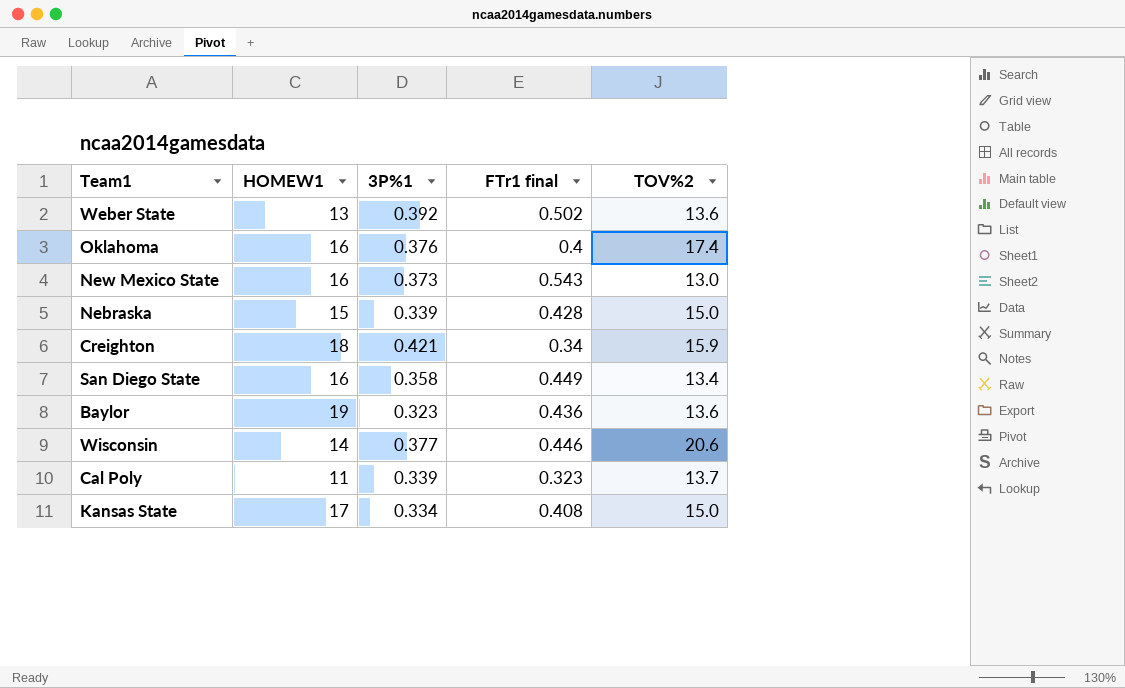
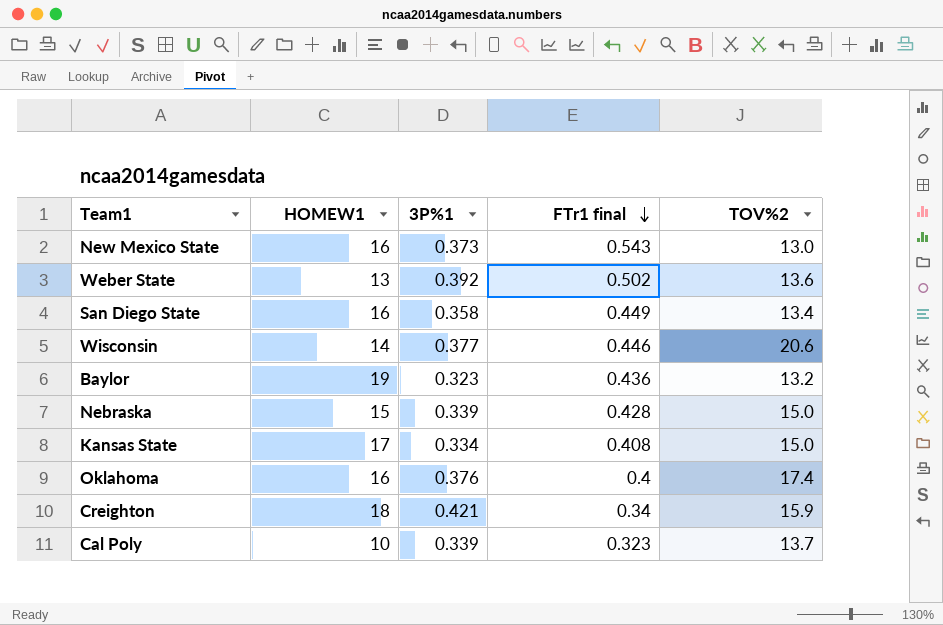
row order: none -> FTr1 final descending
Baylor | TOV%2: 13.6 -> 13.2
Cal Poly | HOMEW1: 11 -> 10

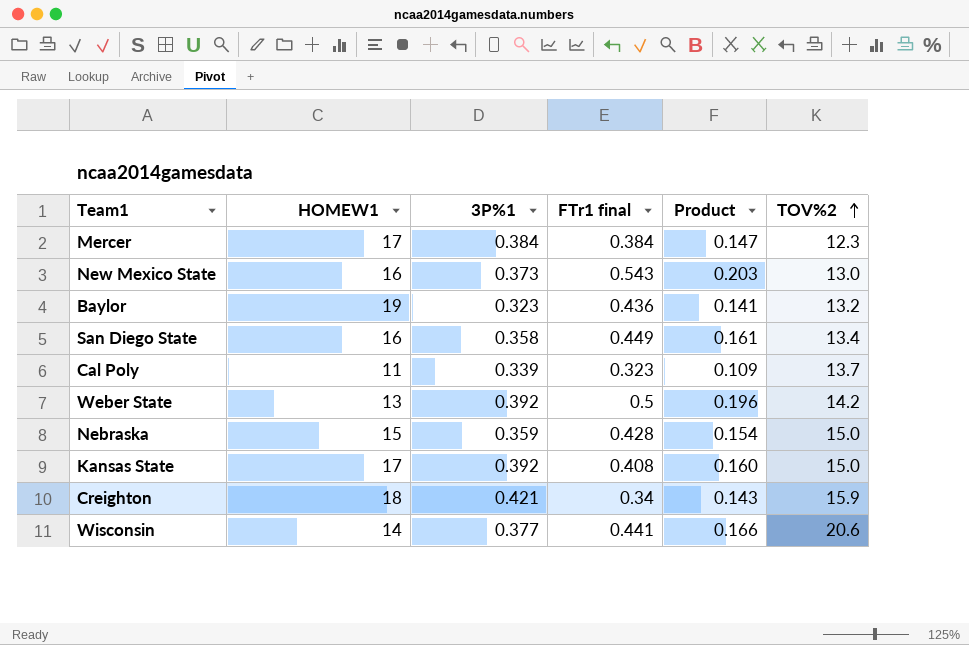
row order: FTr1 final descending -> TOV%2 ascending
column Product | formula: none -> [3P%1] * [FTr1 final]
row Oklahoma: 16 | 0.376 | 0.4 | 17.4 -> none
row Mercer: none -> 17 | 0.384 | 0.384 | 0.147 | 12.3
Cal Poly | HOMEW1: 10 -> 11
Weber State | FTr1 final: 0.502 -> 0.5
Weber State | TOV%2: 13.6 -> 14.2
Nebraska | 3P%1: 0.339 -> 0.359
Kansas State | 3P%1: 0.334 -> 0.392
Wisconsin | FTr1 final: 0.446 -> 0.441

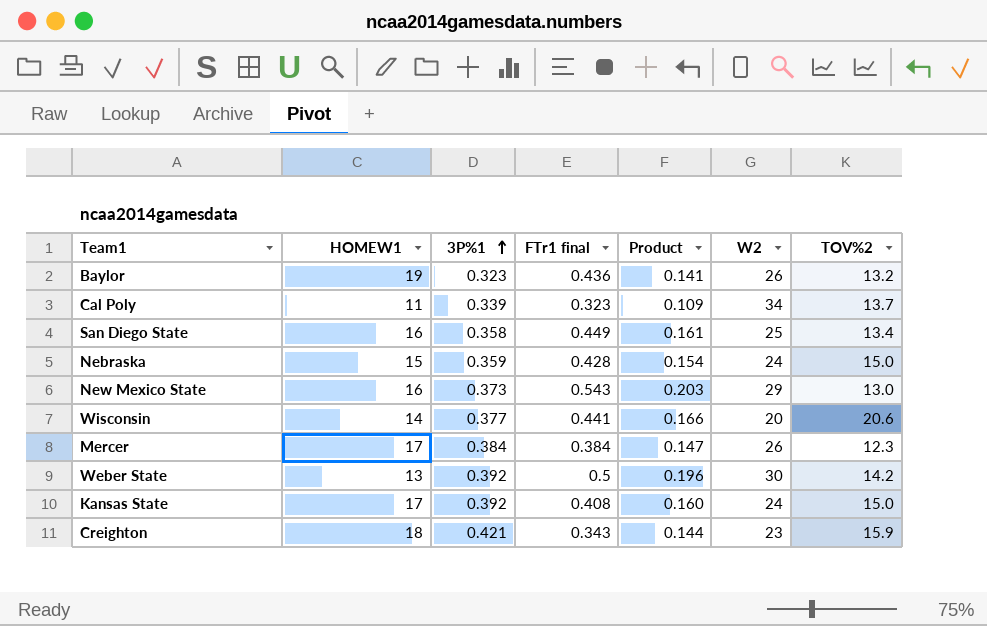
row order: TOV%2 ascending -> 3P%1 ascending
column W2 | position: none -> 6
Creighton | FTr1 final: 0.34 -> 0.343
Creighton | Product: 0.143 -> 0.144

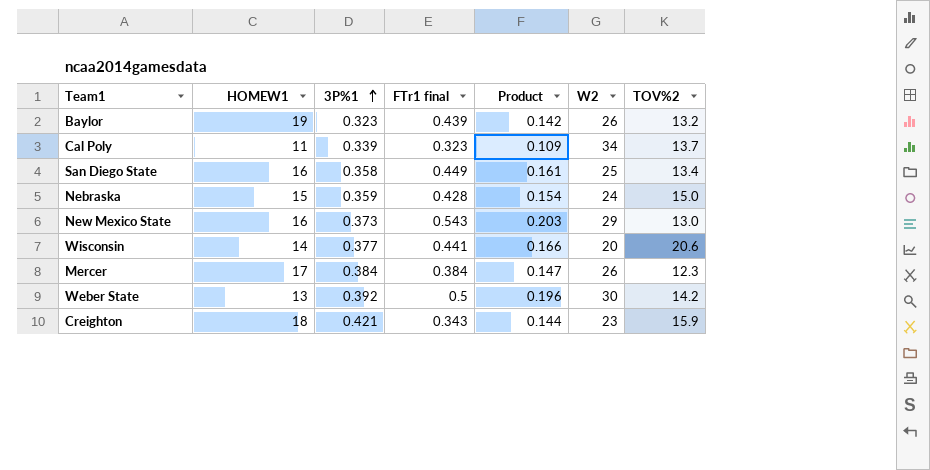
row Kansas State: 17 | 0.392 | 0.408 | 0.160 | 24 | 15.0 -> none
Baylor | FTr1 final: 0.436 -> 0.439
Baylor | Product: 0.141 -> 0.142

